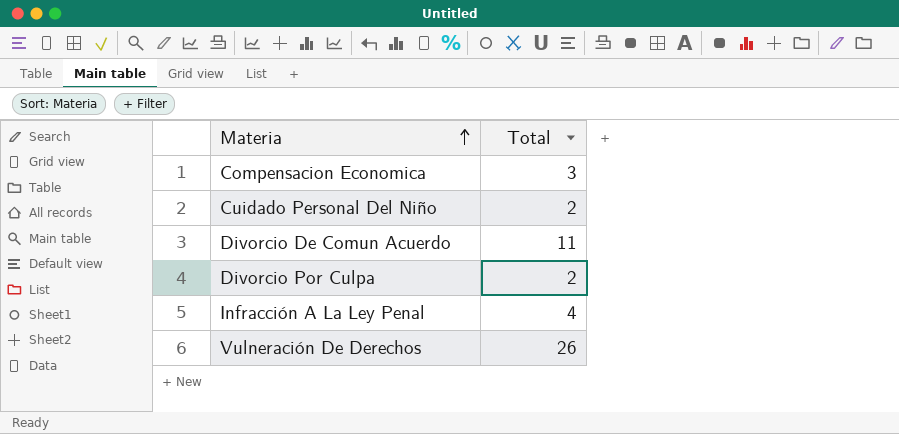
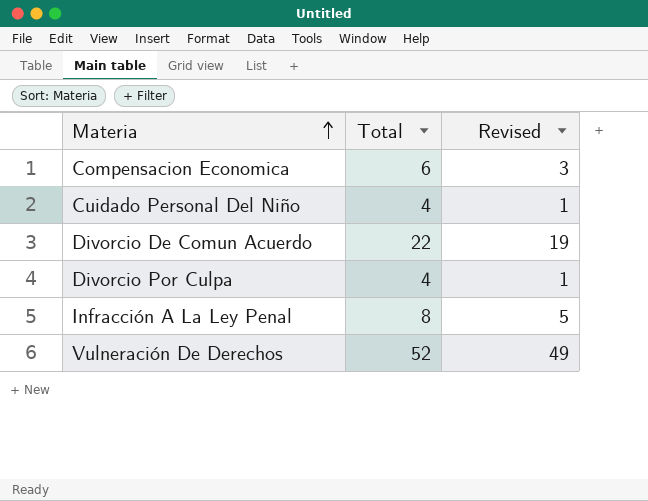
column Revised | formula: none -> [Total] - 3
Compensacion Economica | Total: 3 -> 6
Cuidado Personal Del Niño | Total: 2 -> 4
Divorcio De Comun Acuerdo | Total: 11 -> 22
Divorcio Por Culpa | Total: 2 -> 4
Infracción A La Ley Penal | Total: 4 -> 8
Vulneración De Derechos | Total: 26 -> 52

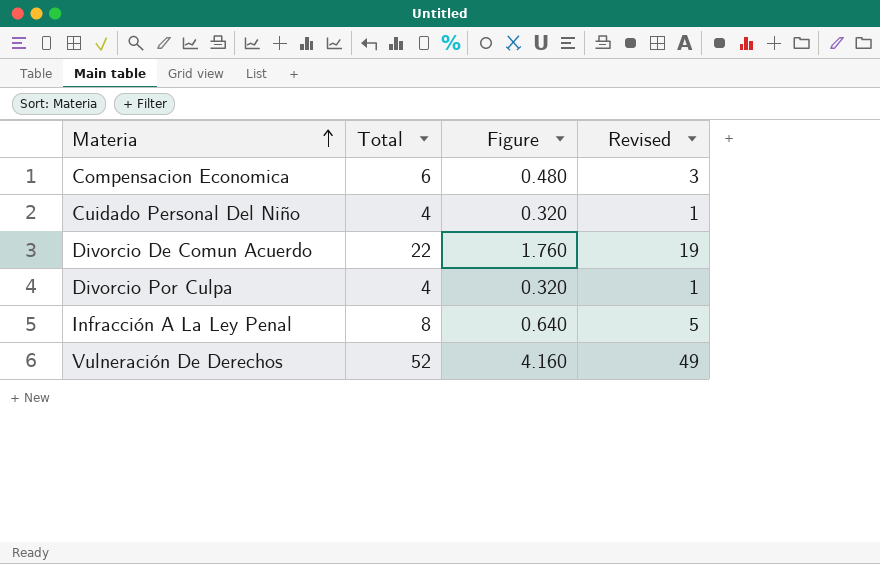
column Figure | formula: none -> [Total] * 0.08

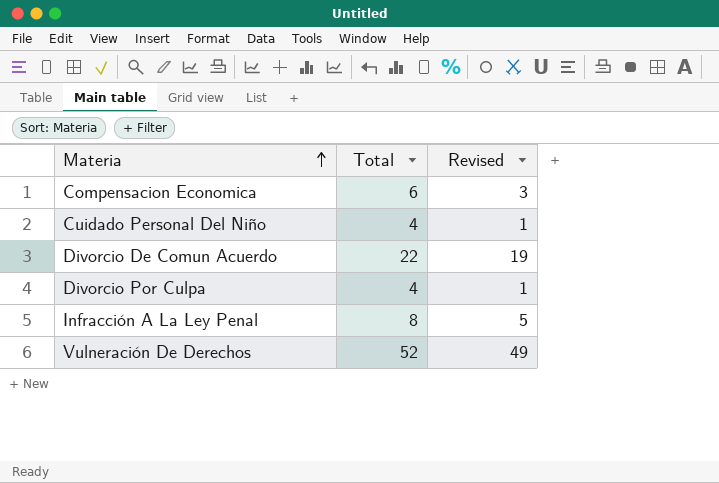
column Figure | formula: [Total] * 0.08 -> none

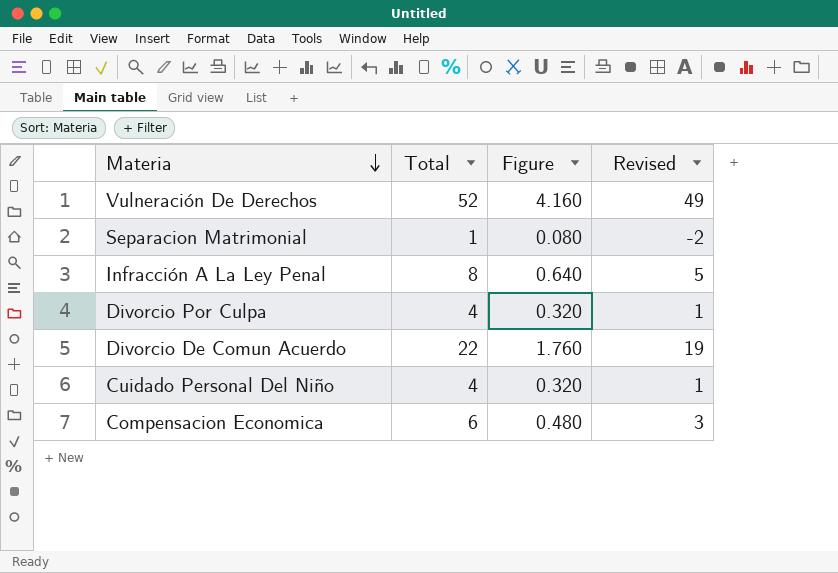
row order: Materia ascending -> Materia descending
column Figure | formula: none -> [Total] * 0.08
row Separacion Matrimonial: none -> 1 | 0.080 | -2

